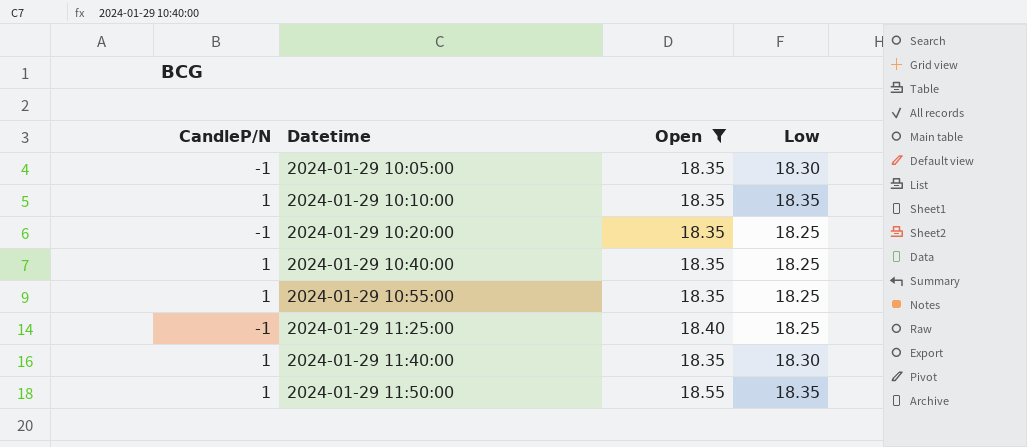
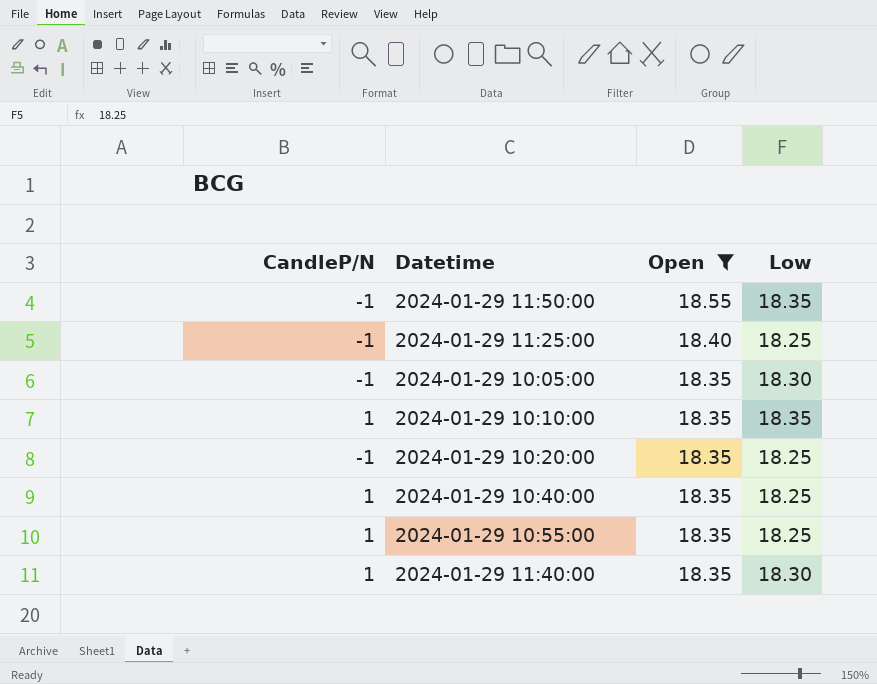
row order: Datetime ascending -> Open descending
2024-01-29 11:50:00 | CandleP/N: 1 -> -1

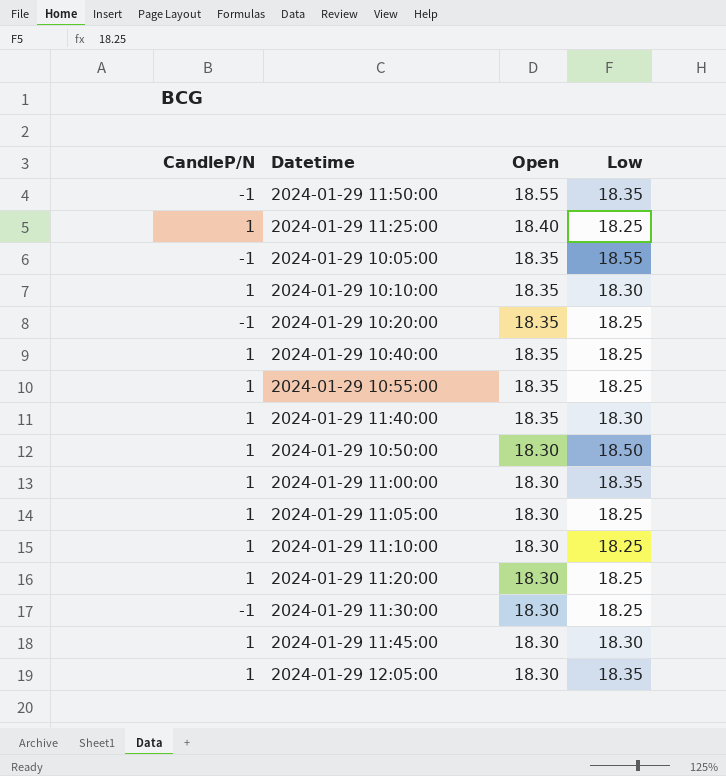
filter: Open != 18.30 -> none
2024-01-29 11:25:00 | CandleP/N: -1 -> 1
2024-01-29 10:05:00 | Low: 18.30 -> 18.55
2024-01-29 10:10:00 | Low: 18.35 -> 18.30

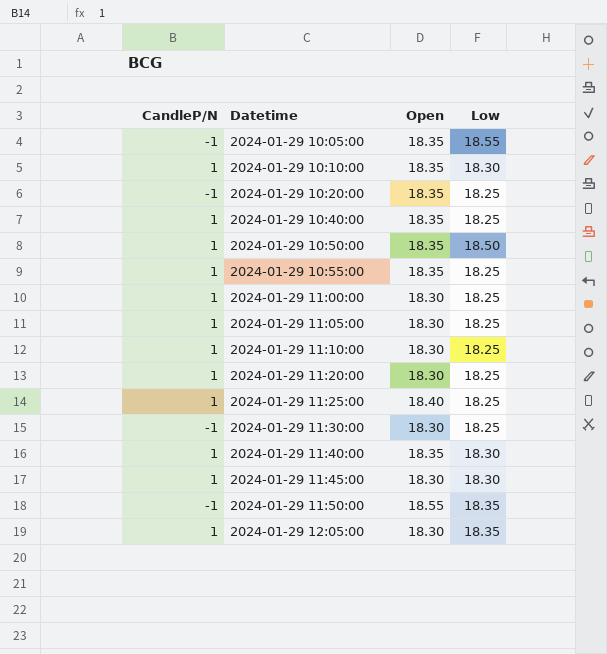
row order: Open descending -> Datetime ascending
2024-01-29 10:50:00 | Open: 18.30 -> 18.35
2024-01-29 11:00:00 | Low: 18.35 -> 18.25

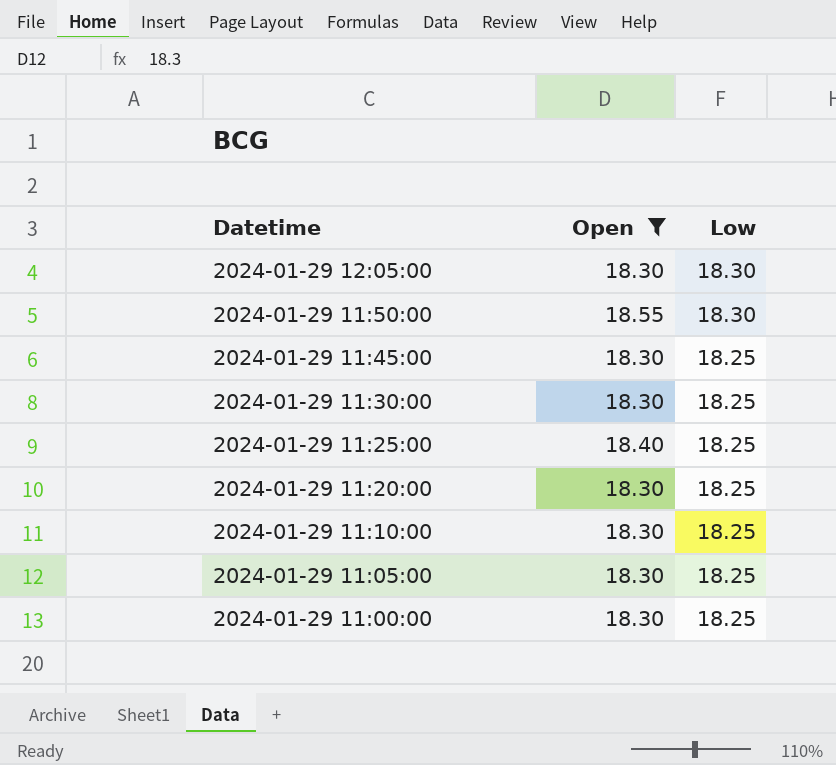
filter: none -> Open != 18.35
row order: Datetime ascending -> Datetime descending
column CandleP/N | position: 1 -> none
2024-01-29 12:05:00 | Low: 18.35 -> 18.30
2024-01-29 11:50:00 | Low: 18.35 -> 18.30
2024-01-29 11:45:00 | Low: 18.30 -> 18.25

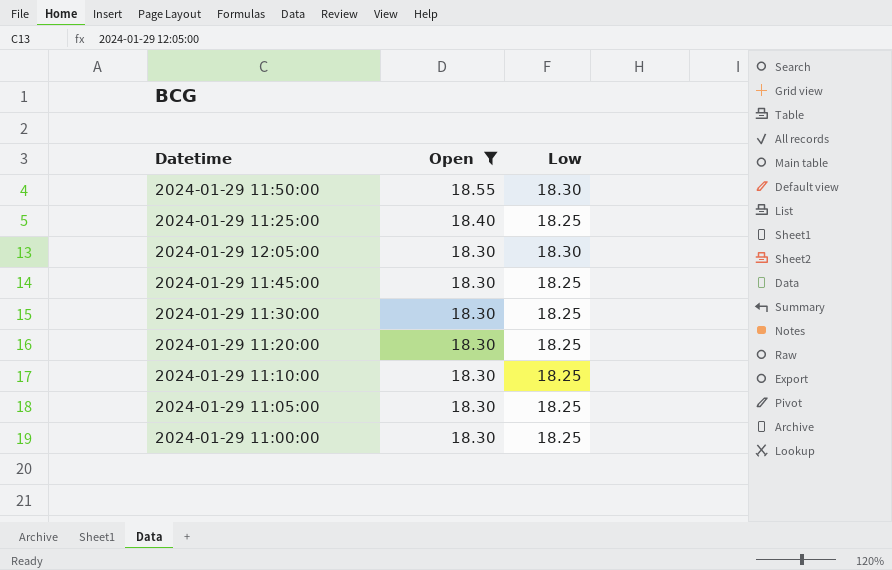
row order: Datetime descending -> Open descending

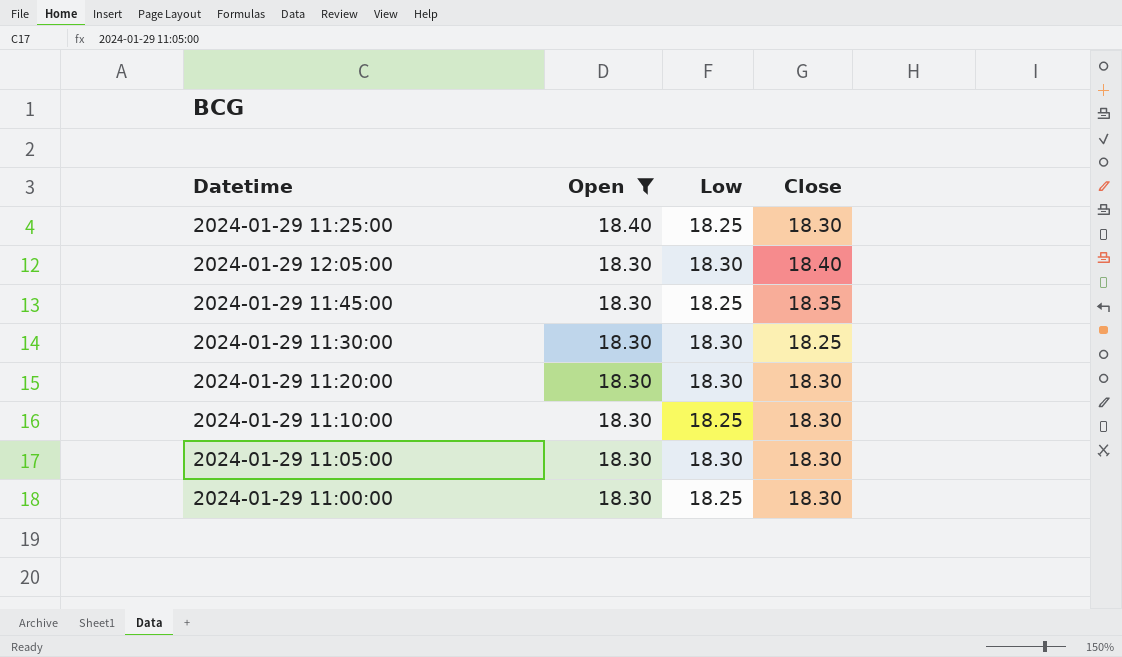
column Close | position: none -> 4
row 2024-01-29 11:50:00: 18.55 | 18.30 -> none
2024-01-29 11:30:00 | Low: 18.25 -> 18.30
2024-01-29 11:20:00 | Low: 18.25 -> 18.30
2024-01-29 11:05:00 | Low: 18.25 -> 18.30

